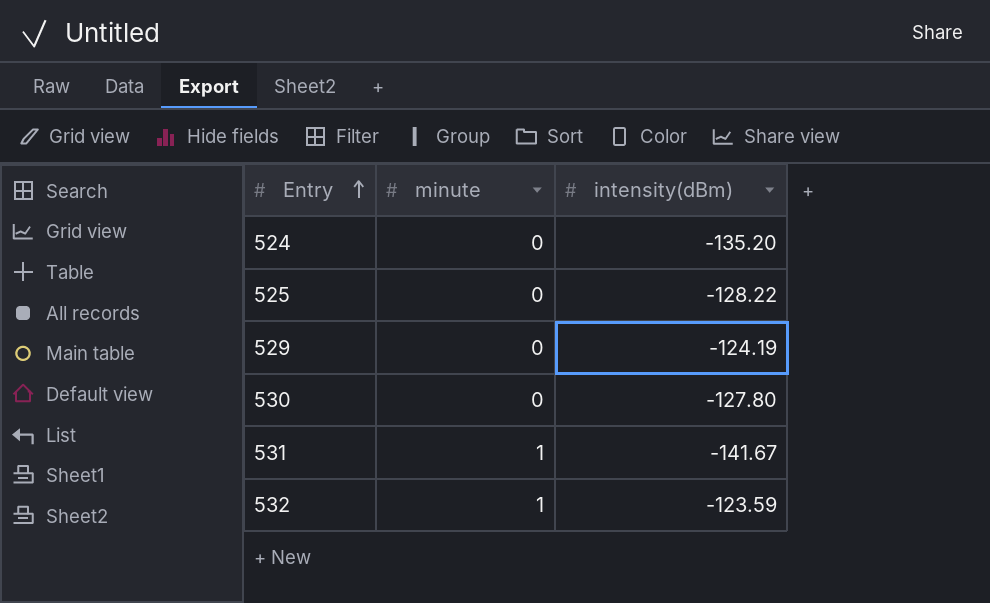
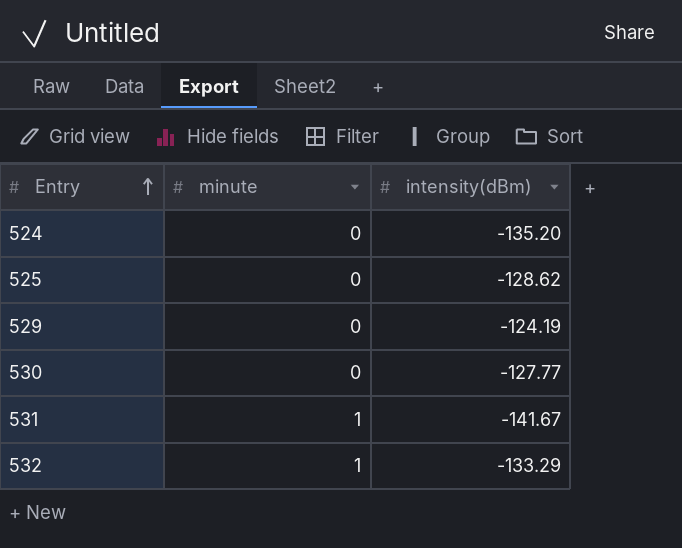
525 | intensity(dBm): -128.22 -> -128.62
530 | intensity(dBm): -127.80 -> -127.77
532 | intensity(dBm): -123.59 -> -133.29

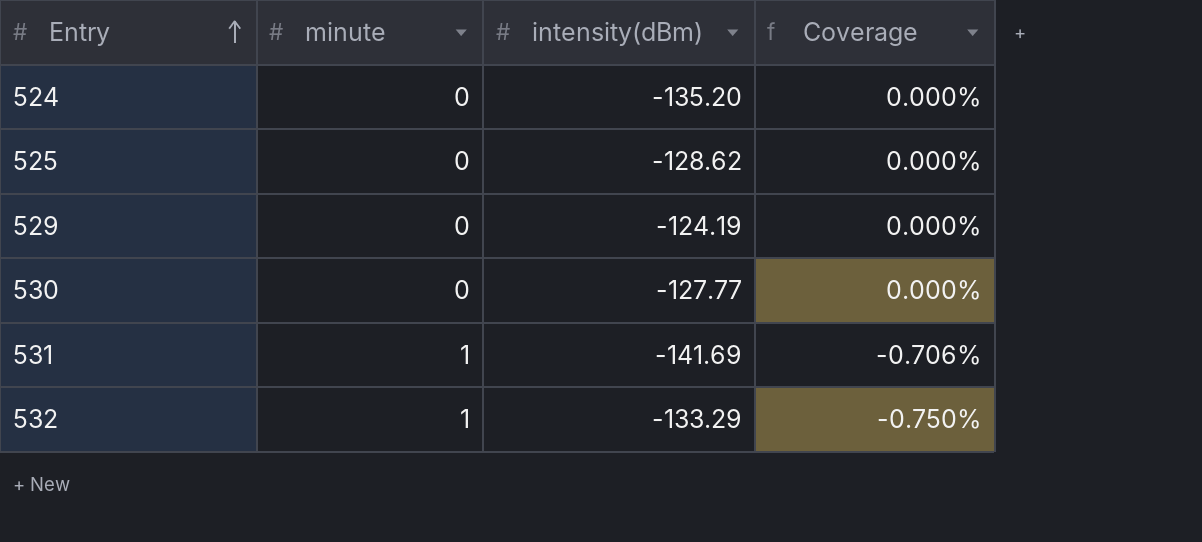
column Coverage | formula: none -> [minute] / [intensity(dBm)]
531 | intensity(dBm): -141.67 -> -141.69

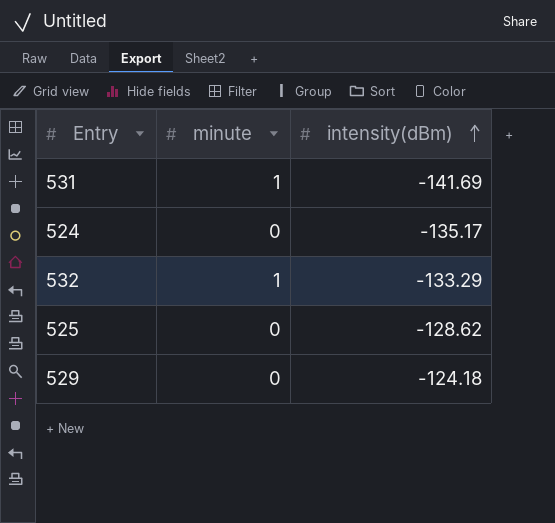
row order: Entry ascending -> intensity(dBm) ascending
column Coverage | formula: [minute] / [intensity(dBm)] -> none
row 530: 0 | -127.77 | 0.000% -> none
524 | intensity(dBm): -135.20 -> -135.17
529 | intensity(dBm): -124.19 -> -124.18

